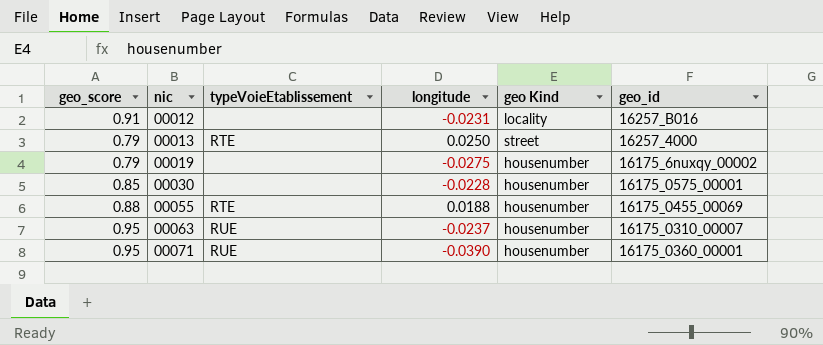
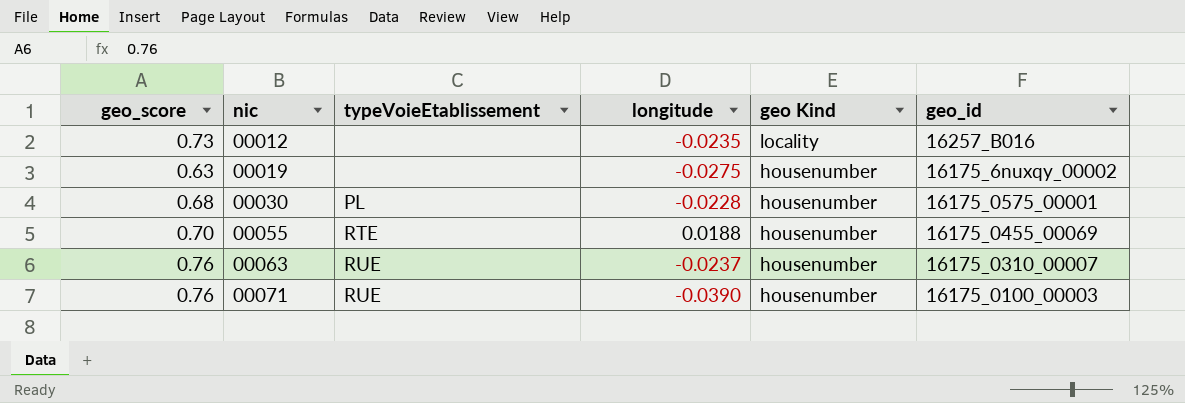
row 00013: 0.79 | RTE | 0.0250 | street | 16257_4000 -> none
00012 | geo_score: 0.91 -> 0.73
00012 | longitude: -0.0231 -> -0.0235
00019 | geo_score: 0.79 -> 0.63
00030 | geo_score: 0.85 -> 0.68
00030 | typeVoieEtablissement: none -> PL
00055 | geo_score: 0.88 -> 0.70
00063 | geo_score: 0.95 -> 0.76
00071 | geo_score: 0.95 -> 0.76
00071 | geo_id: 16175_0360_00001 -> 16175_0100_00003

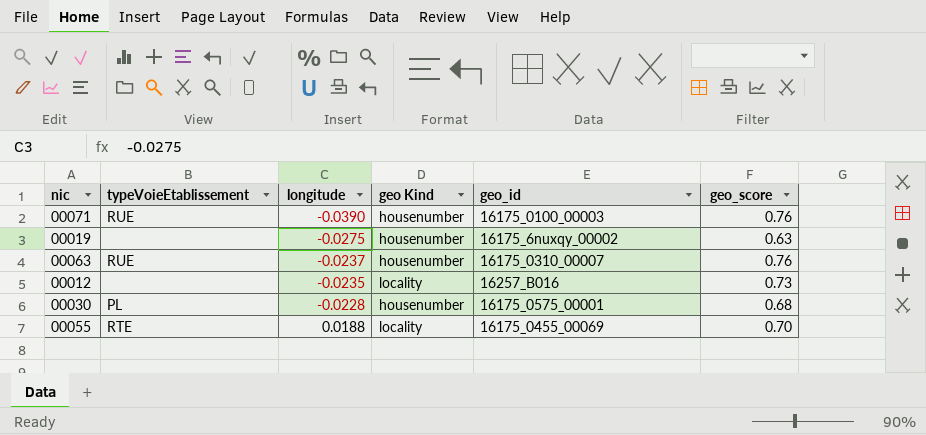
row order: nic ascending -> longitude ascending
column geo_score | position: 1 -> 6
00055 | geo Kind: housenumber -> locality

